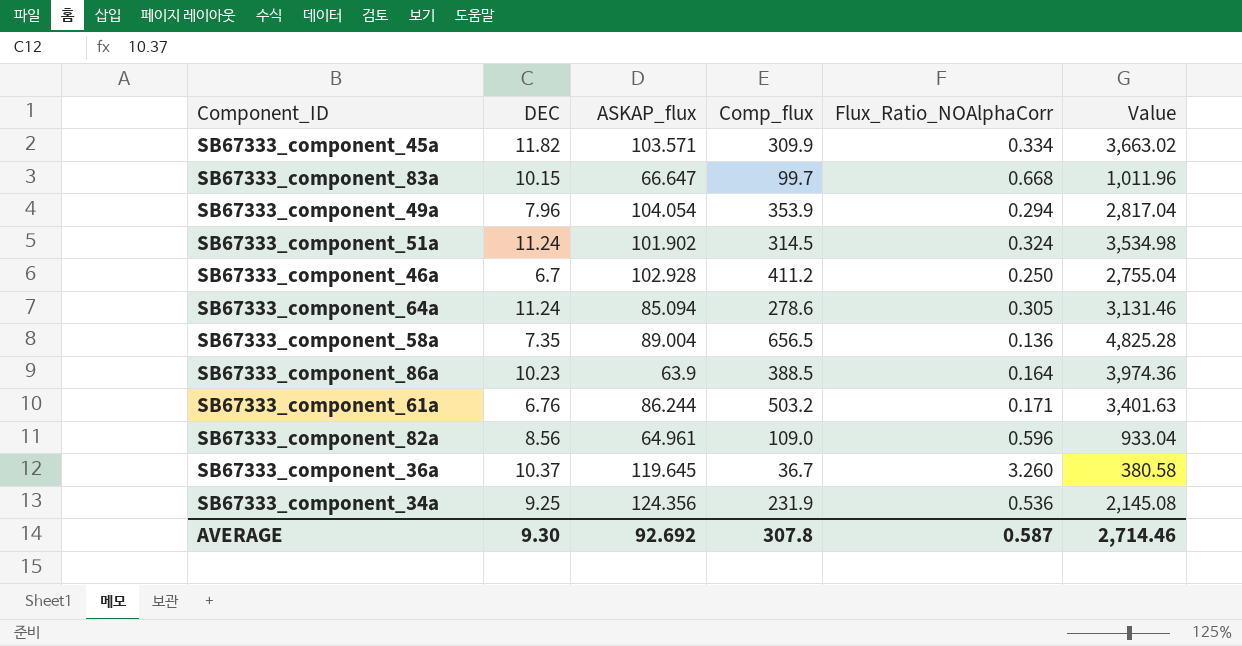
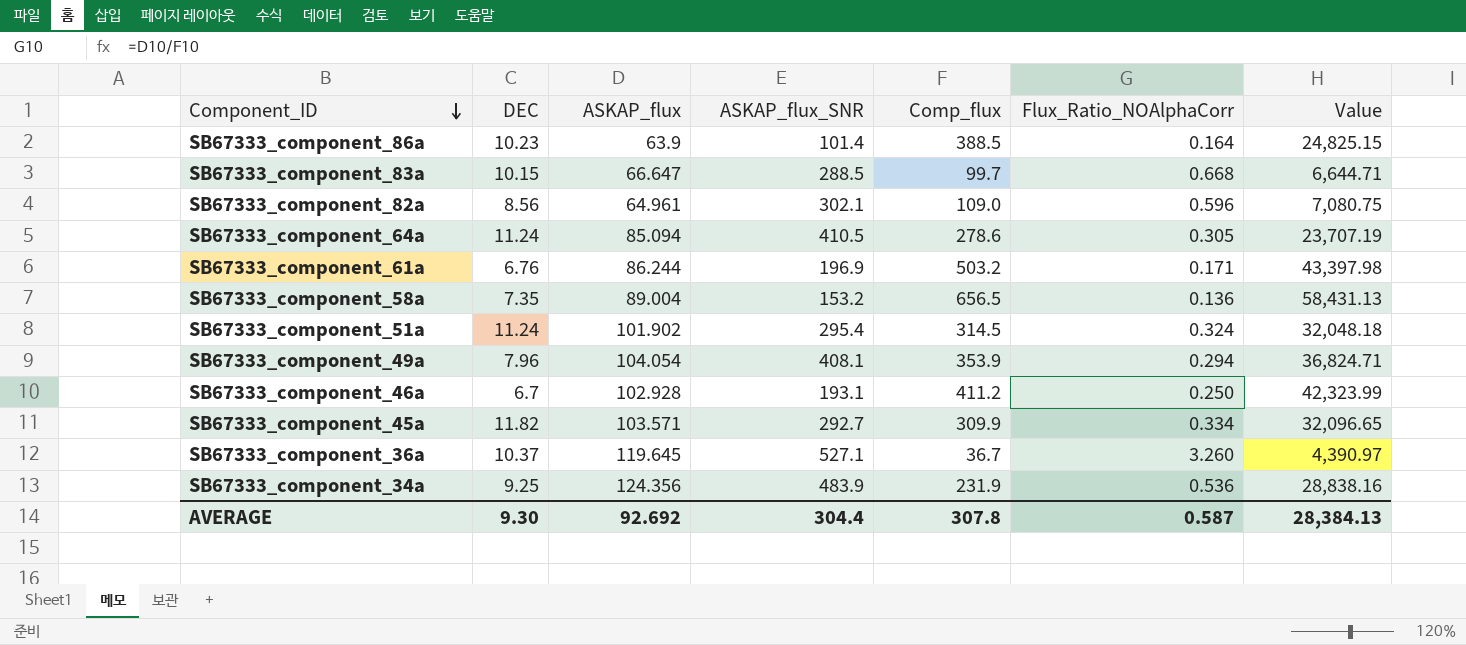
row order: none -> Component_ID descending
column ASKAP_flux_SNR | position: none -> 4
column Value | formula: [DEC] * [Comp_flux] -> [ASKAP_flux] * [Comp_flux]
AVERAGE | Value: 2,714.46 -> 28,384.13

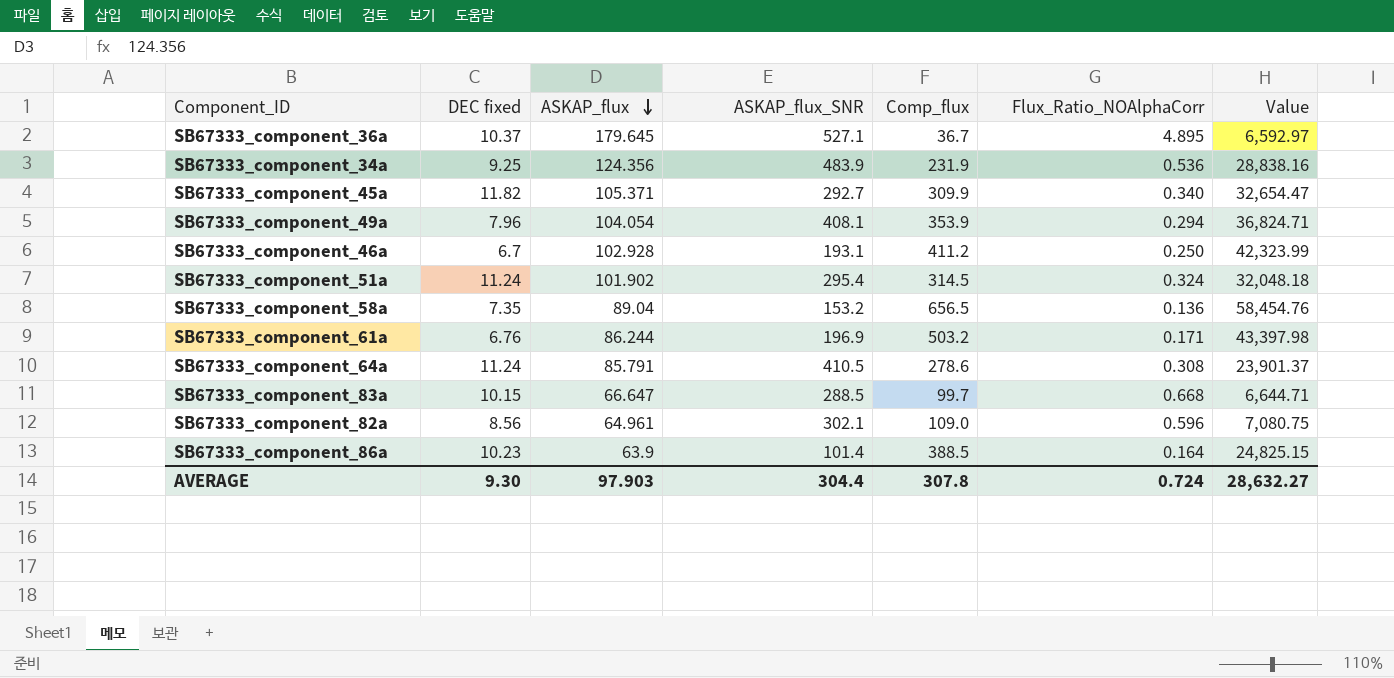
row order: Component_ID descending -> ASKAP_flux descending
column name: DEC -> DEC fixed
SB67333_component_36a | ASKAP_flux: 119.645 -> 179.645
SB67333_component_36a | Flux_Ratio_NOAlphaCorr: 3.260 -> 4.895
SB67333_component_36a | Value: 4,390.97 -> 6,592.97
SB67333_component_45a | ASKAP_flux: 103.571 -> 105.371
SB67333_component_45a | Flux_Ratio_NOAlphaCorr: 0.334 -> 0.340
SB67333_component_45a | Value: 32,096.65 -> 32,654.47
SB67333_component_58a | ASKAP_flux: 89.004 -> 89.04
SB67333_component_58a | Value: 58,431.13 -> 58,454.76
SB67333_component_64a | ASKAP_flux: 85.094 -> 85.791
SB67333_component_64a | Flux_Ratio_NOAlphaCorr: 0.305 -> 0.308
SB67333_component_64a | Value: 23,707.19 -> 23,901.37
AVERAGE | ASKAP_flux: 92.692 -> 97.903
AVERAGE | Flux_Ratio_NOAlphaCorr: 0.587 -> 0.724
AVERAGE | Value: 28,384.13 -> 28,632.27

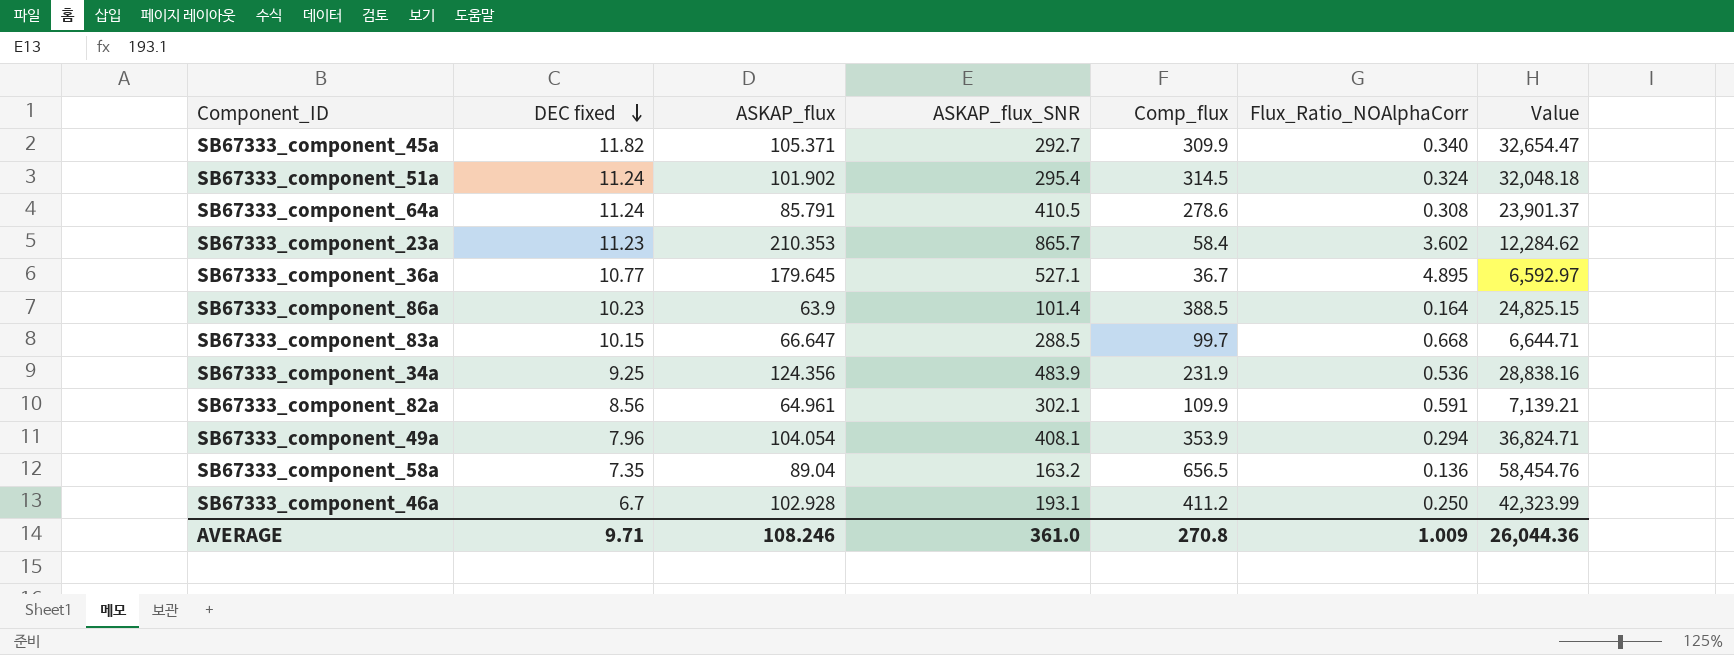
row order: ASKAP_flux descending -> DEC fixed descending
row SB67333_component_61a: 6.76 | 86.244 | 196.9 | 503.2 | 0.171 | 43,397.98 -> none
row SB67333_component_23a: none -> 11.23 | 210.353 | 865.7 | 58.4 | 3.602 | 12,284.62
SB67333_component_36a | DEC fixed: 10.37 -> 10.77
SB67333_component_82a | Comp_flux: 109.0 -> 109.9
SB67333_component_82a | Flux_Ratio_NOAlphaCorr: 0.596 -> 0.591
SB67333_component_82a | Value: 7,080.75 -> 7,139.21
SB67333_component_58a | ASKAP_flux_SNR: 153.2 -> 163.2
AVERAGE | DEC fixed: 9.30 -> 9.71
AVERAGE | ASKAP_flux: 97.903 -> 108.246
AVERAGE | ASKAP_flux_SNR: 304.4 -> 361.0
AVERAGE | Comp_flux: 307.8 -> 270.8
AVERAGE | Flux_Ratio_NOAlphaCorr: 0.724 -> 1.009
AVERAGE | Value: 28,632.27 -> 26,044.36

